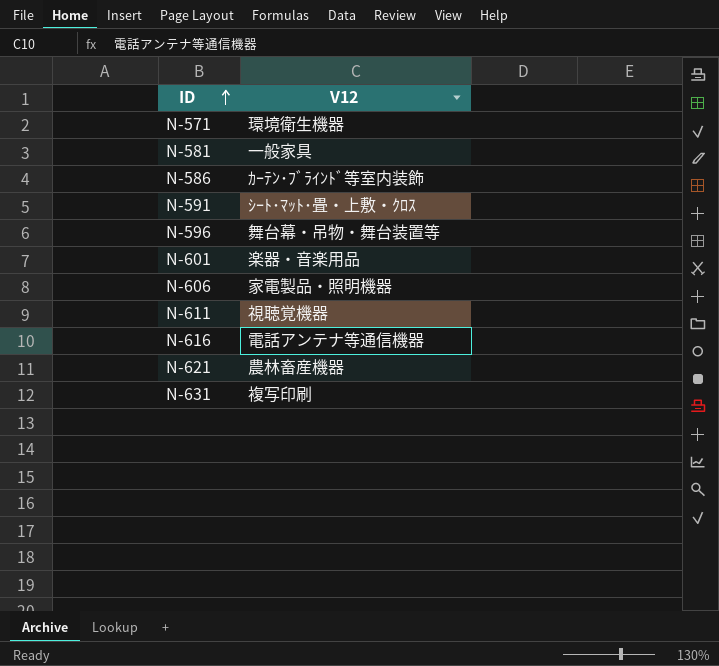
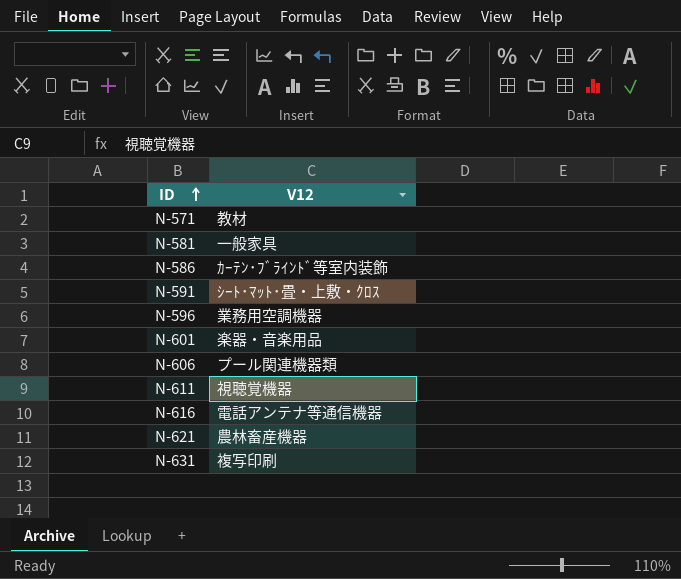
N-571 | V12: 環境衛生機器 -> 教材
N-596 | V12: 舞台幕・吊物・舞台装置等 -> 業務用空調機器
N-606 | V12: 家電製品・照明機器 -> プール関連機器類

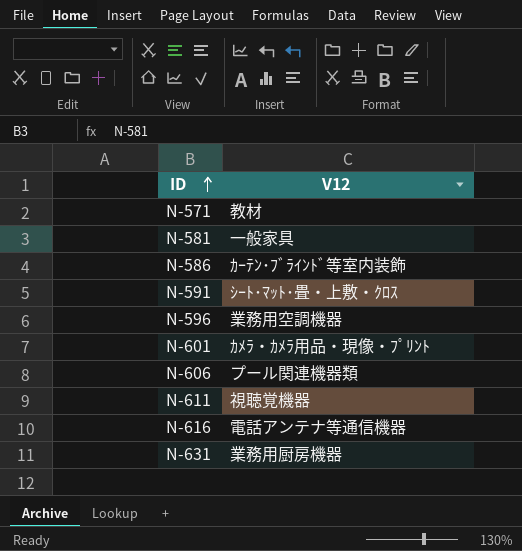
row N-621: 農林畜産機器 -> none
N-601 | V12: 楽器・音楽用品 -> ｶﾒﾗ・ｶﾒﾗ用品・現像・ﾌﾟﾘﾝﾄ
N-631 | V12: 複写印刷 -> 業務用厨房機器

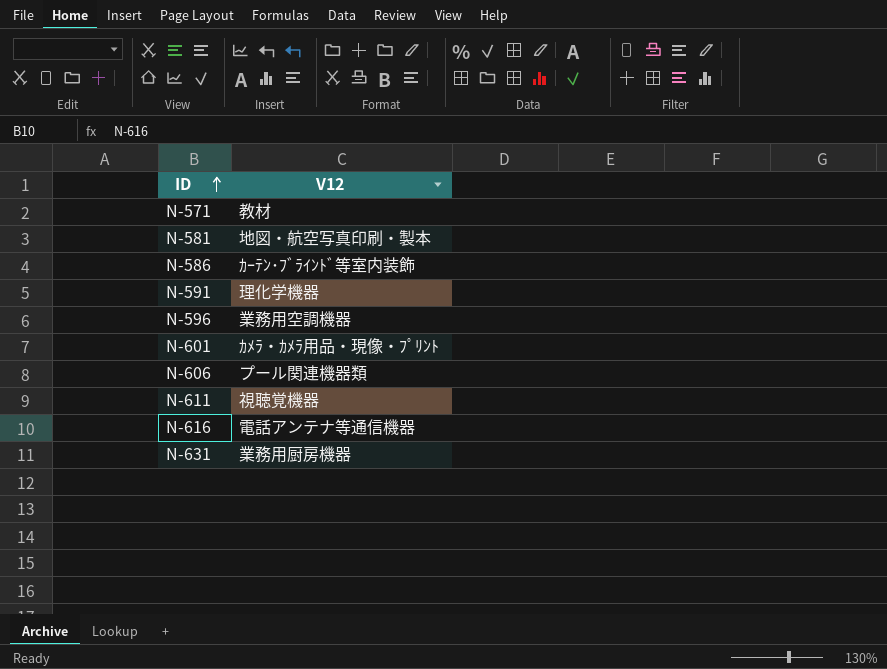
N-581 | V12: 一般家具 -> 地図・航空写真印刷・製本
N-591 | V12: ｼｰﾄ･ﾏｯﾄ･畳・上敷・ｸﾛｽ -> 理化学機器

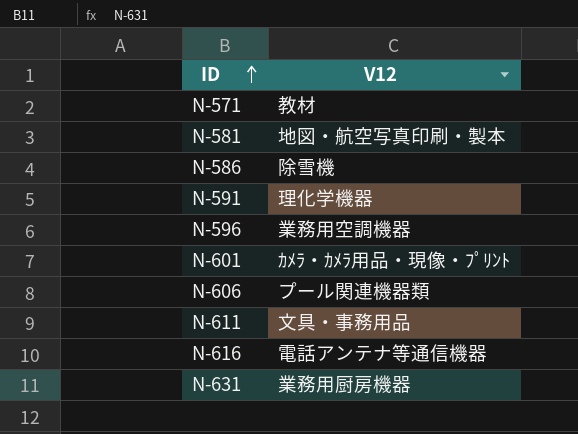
N-586 | V12: ｶｰﾃﾝ･ﾌﾞﾗｲﾝﾄﾞ等室内装飾 -> 除雪機
N-611 | V12: 視聴覚機器 -> 文具・事務用品

